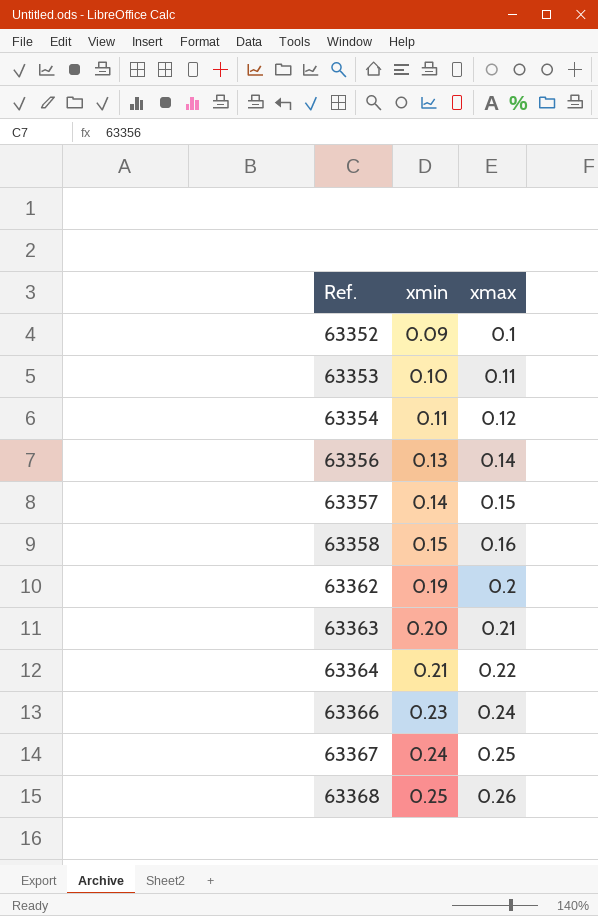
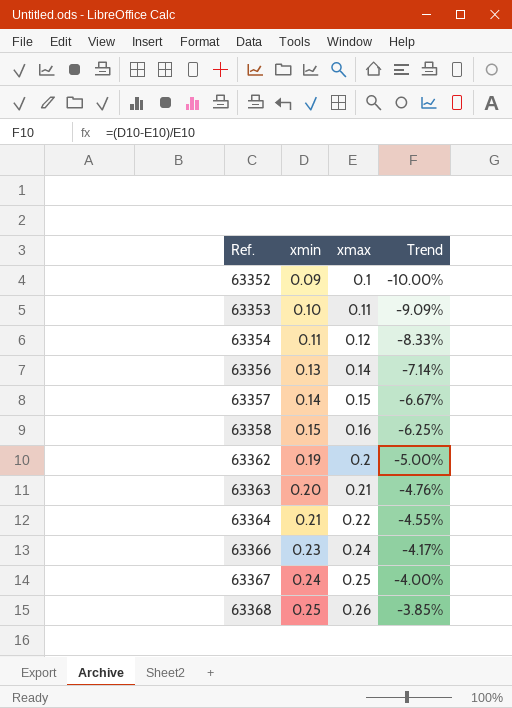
column Trend | formula: none -> ([xmin] - [xmax]) / [xmax]

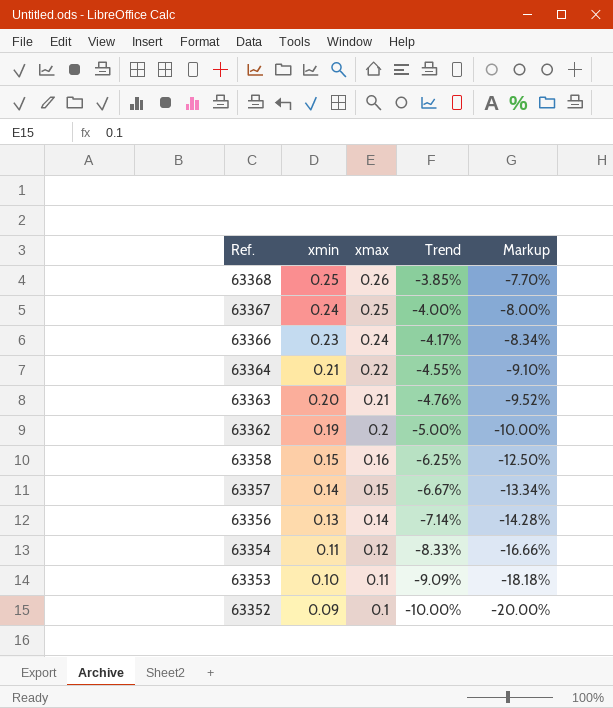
row order: Ref. ascending -> Ref. descending
column Markup | formula: none -> [Trend] * 2

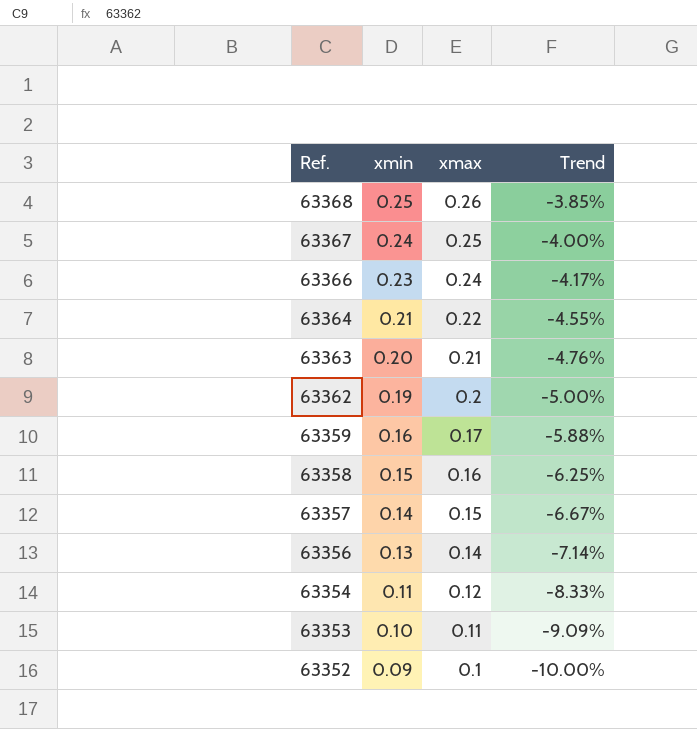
column Markup | formula: [Trend] * 2 -> none
row 63359: none -> 0.16 | 0.17 | -5.88%

